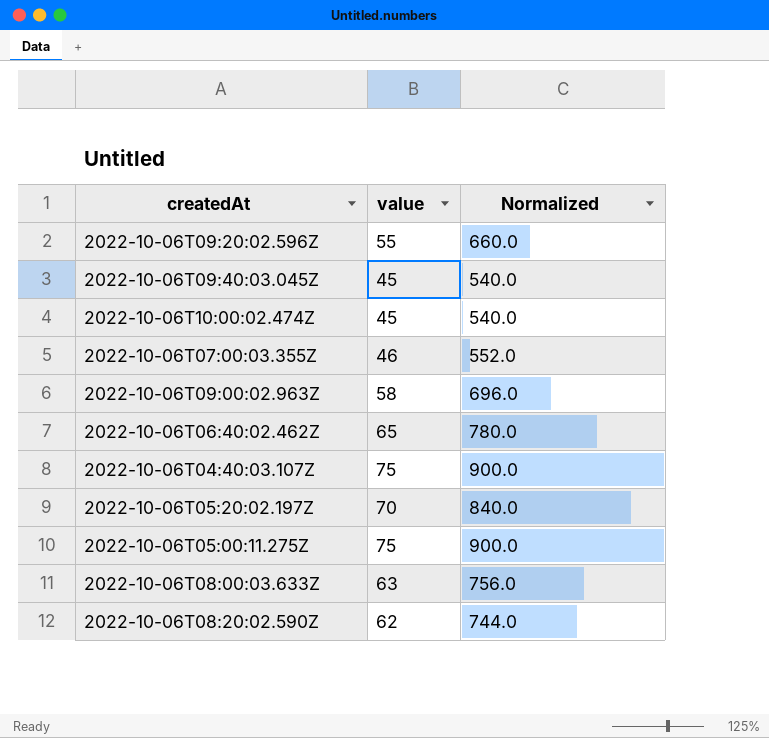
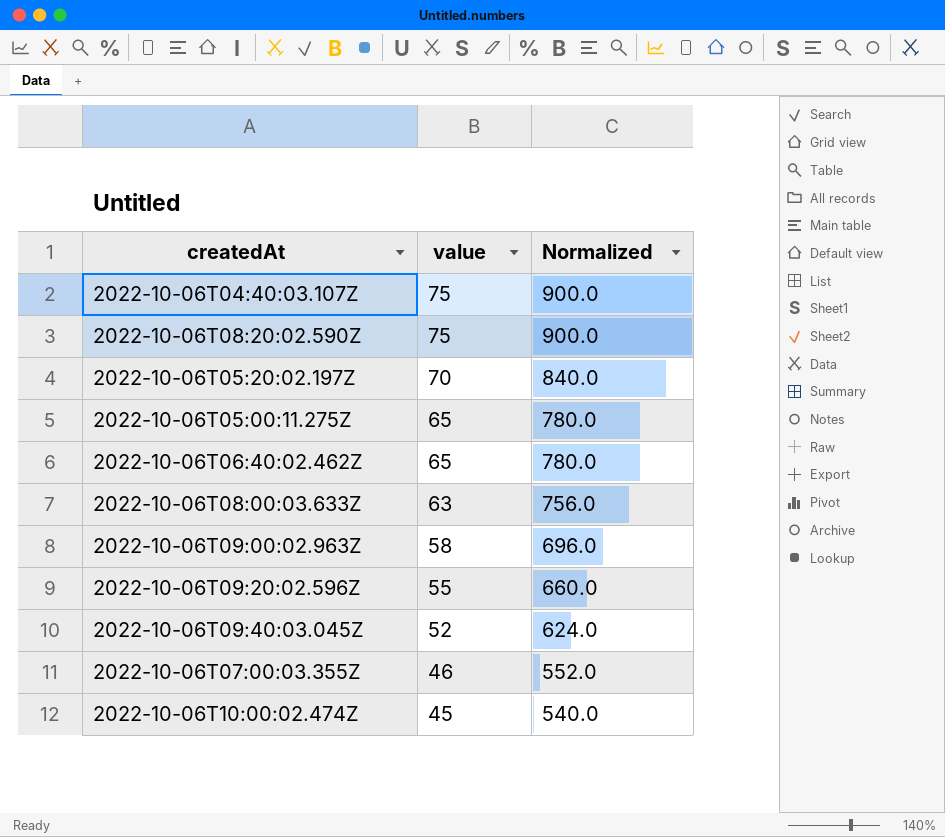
row order: none -> value descending
2022-10-06T08:20:02.590Z | value: 62 -> 75
2022-10-06T08:20:02.590Z | Normalized: 744.0 -> 900.0
2022-10-06T05:00:11.275Z | value: 75 -> 65
2022-10-06T05:00:11.275Z | Normalized: 900.0 -> 780.0
2022-10-06T09:40:03.045Z | value: 45 -> 52
2022-10-06T09:40:03.045Z | Normalized: 540.0 -> 624.0

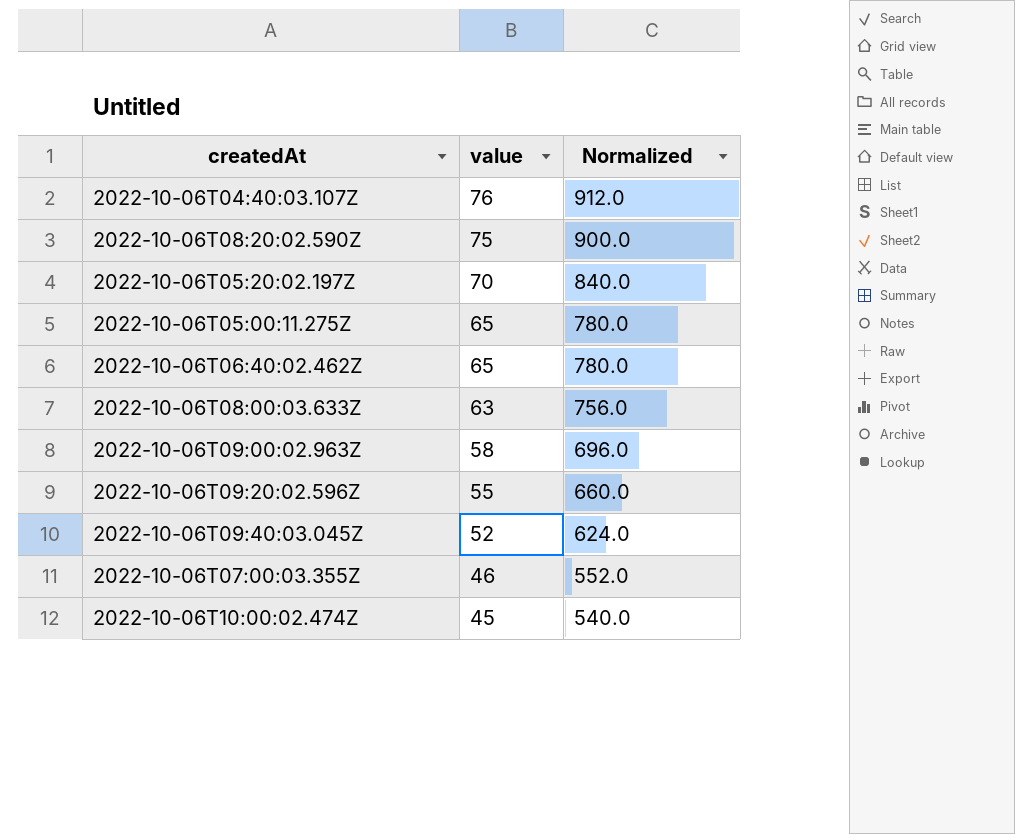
2022-10-06T04:40:03.107Z | value: 75 -> 76
2022-10-06T04:40:03.107Z | Normalized: 900.0 -> 912.0

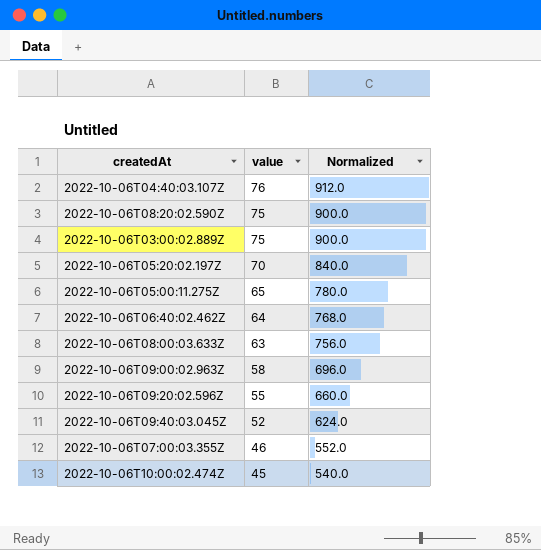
row 2022-10-06T03:00:02.889Z: none -> 75 | 900.0
2022-10-06T06:40:02.462Z | value: 65 -> 64
2022-10-06T06:40:02.462Z | Normalized: 780.0 -> 768.0

